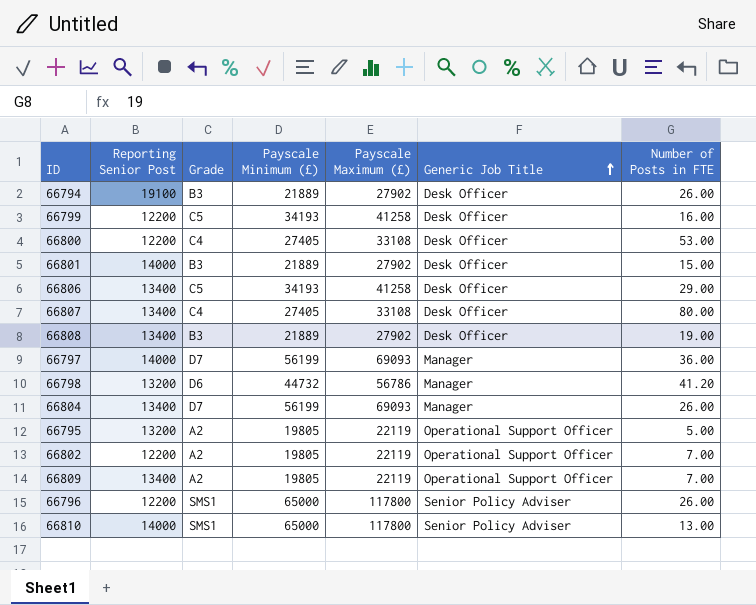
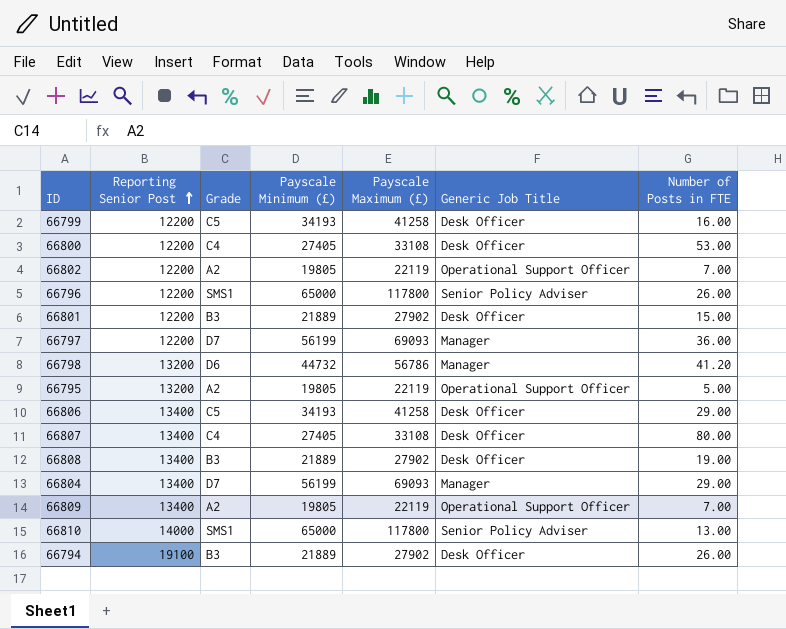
row order: Generic Job Title ascending -> Reporting Senior Post ascending
66801 | Reporting Senior Post: 14000 -> 12200
66797 | Reporting Senior Post: 14000 -> 12200
66804 | Number of Posts in FTE: 26.00 -> 29.00

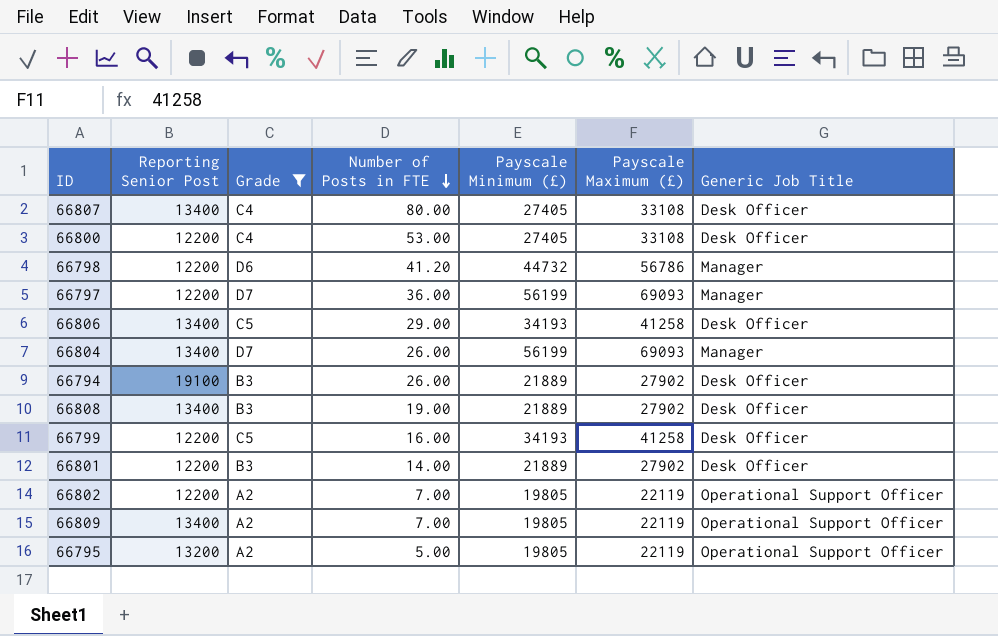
filter: none -> Grade != SMS1
row order: Reporting Senior Post ascending -> Number of Posts in FTE descending
column Number of Posts in FTE | position: 7 -> 4
66798 | Reporting Senior Post: 13200 -> 12200
66804 | Number of Posts in FTE: 29.00 -> 26.00
66801 | Number of Posts in FTE: 15.00 -> 14.00

